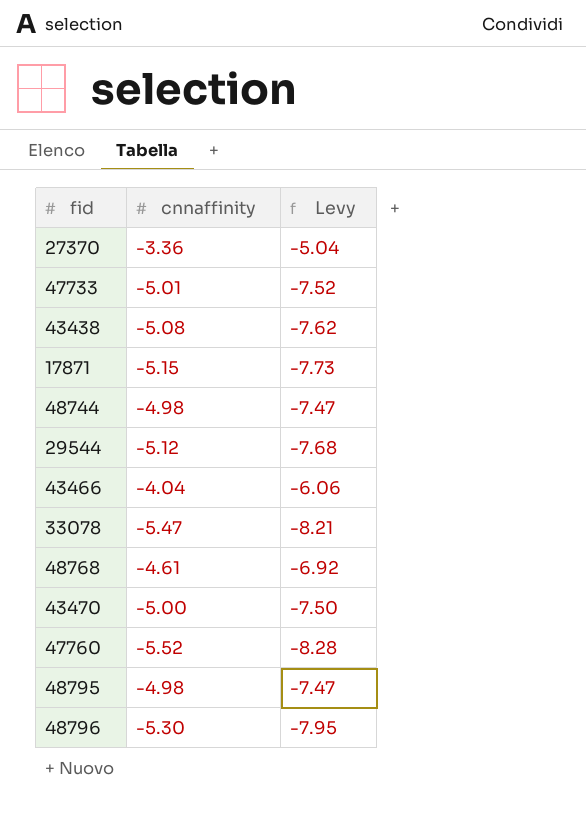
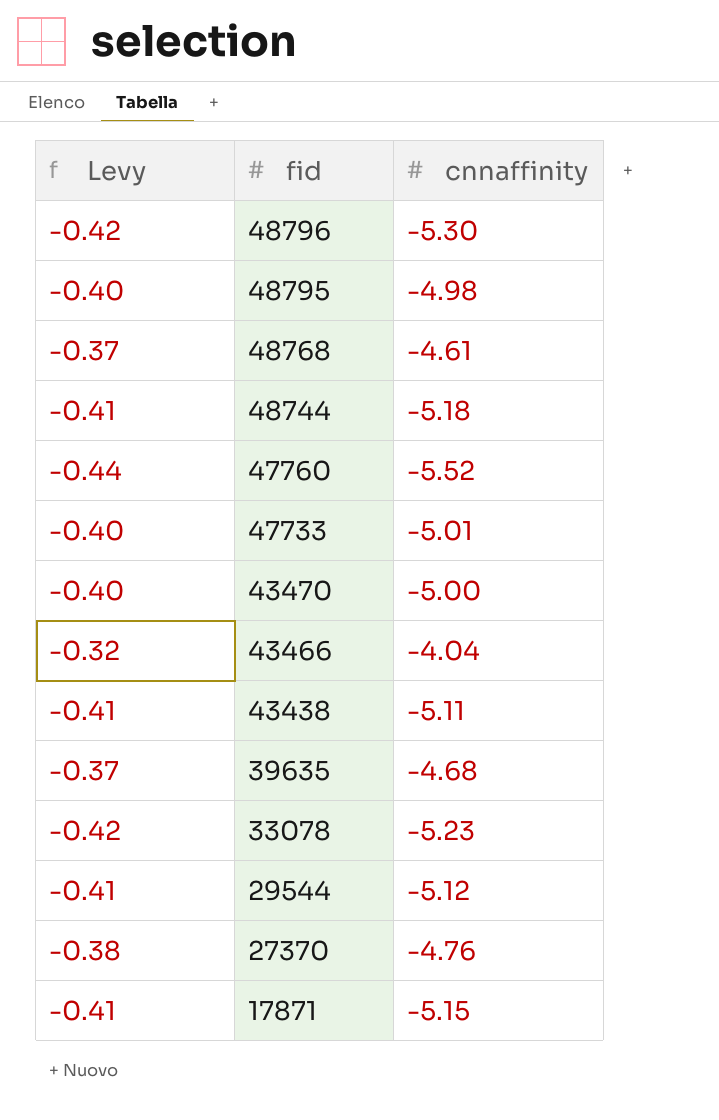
row order: none -> fid descending
column Levy | formula: [cnnaffinity] * 1.5 -> [cnnaffinity] * 0.08
column Levy | position: 3 -> 1
48744 | cnnaffinity: -4.98 -> -5.18
43438 | cnnaffinity: -5.08 -> -5.11
row 39635: none -> -0.37 | -4.68
33078 | cnnaffinity: -5.47 -> -5.23
27370 | cnnaffinity: -3.36 -> -4.76

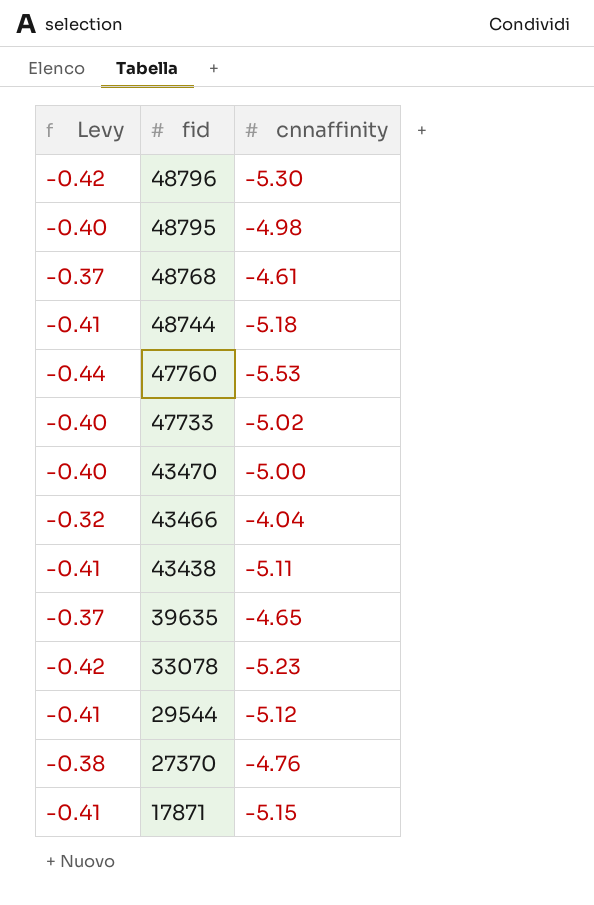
47760 | cnnaffinity: -5.52 -> -5.53
47733 | cnnaffinity: -5.01 -> -5.02
39635 | cnnaffinity: -4.68 -> -4.65

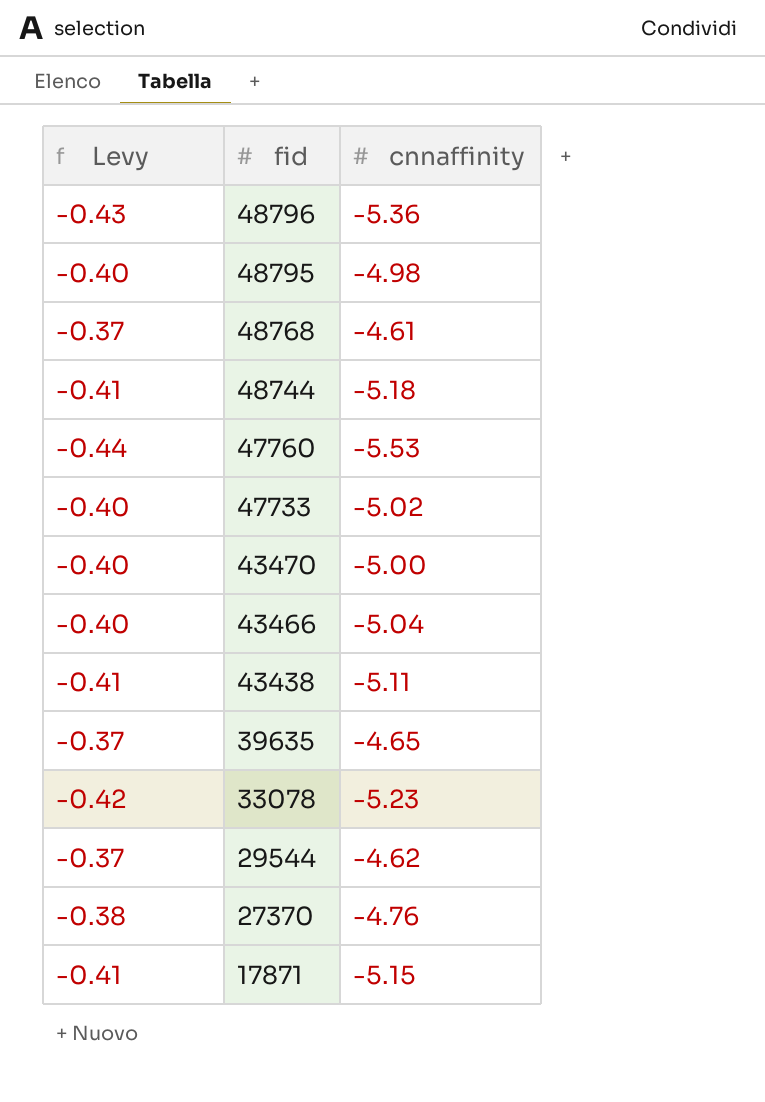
48796 | Levy: -0.42 -> -0.43
48796 | cnnaffinity: -5.30 -> -5.36
43466 | Levy: -0.32 -> -0.40
43466 | cnnaffinity: -4.04 -> -5.04
29544 | Levy: -0.41 -> -0.37
29544 | cnnaffinity: -5.12 -> -4.62

